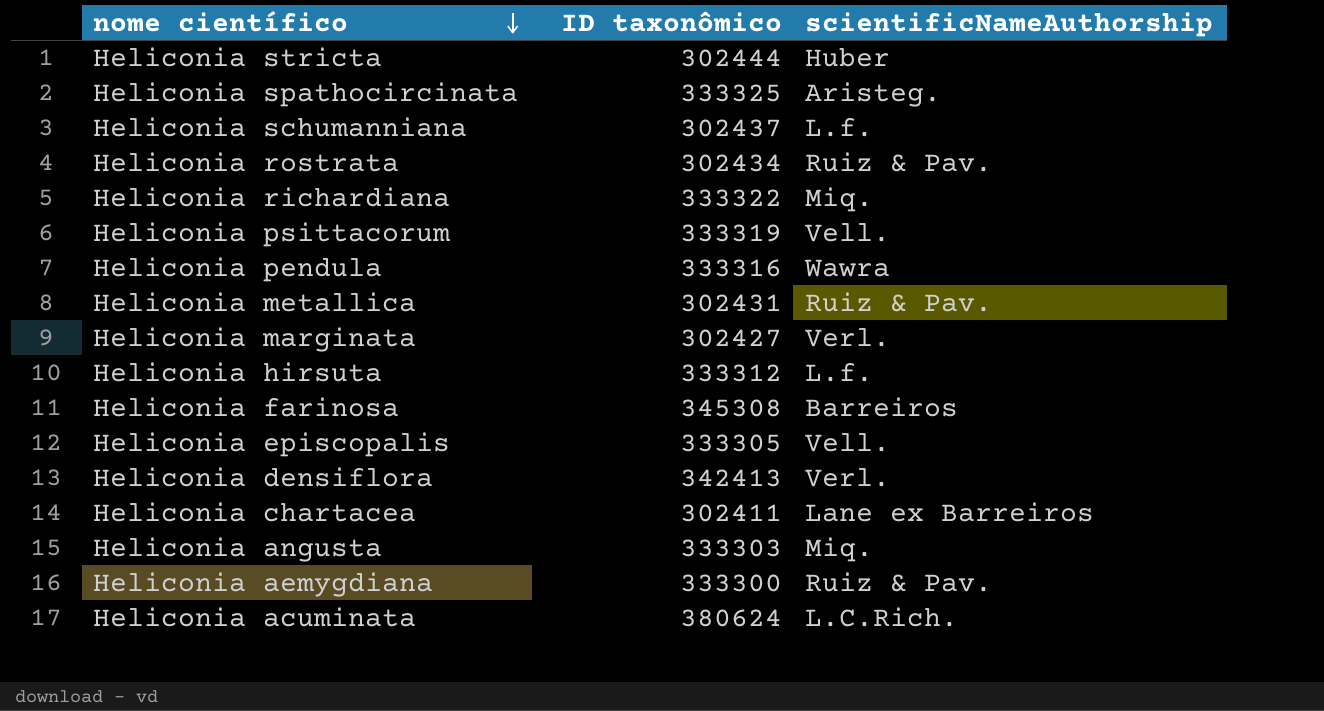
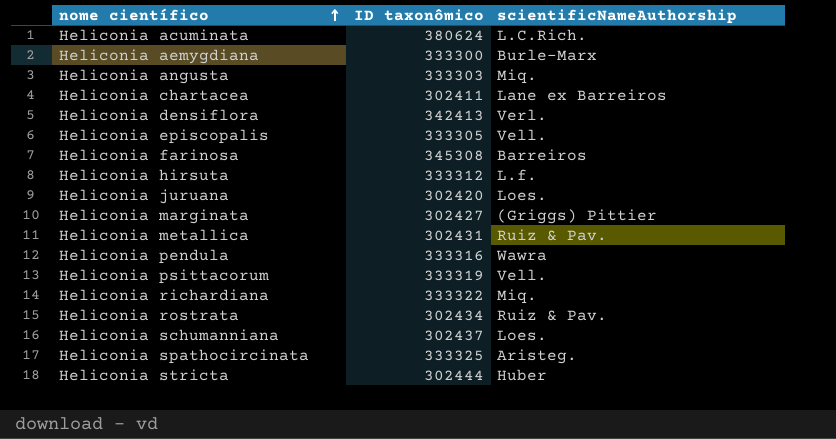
row order: nome científico descending -> nome científico ascending
Heliconia aemygdiana | scientificNameAuthorship: Ruiz & Pav. -> Burle-Marx
row Heliconia juruana: none -> 302420 | Loes.
Heliconia marginata | scientificNameAuthorship: Verl. -> (Griggs) Pittier
Heliconia schumanniana | scientificNameAuthorship: L.f. -> Loes.

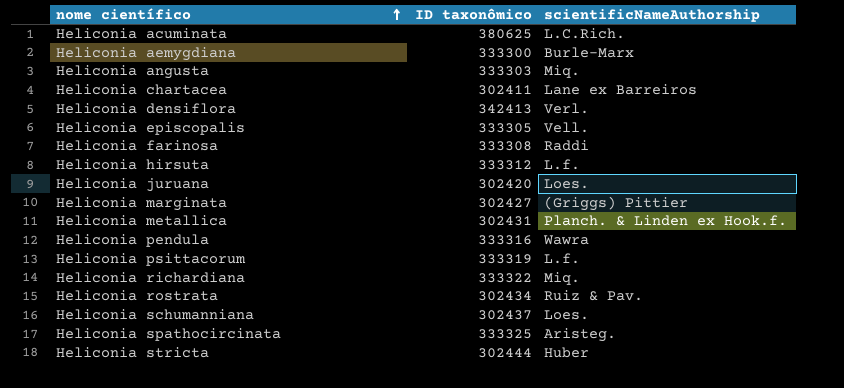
Heliconia acuminata | ID taxonômico: 380624 -> 380625
Heliconia farinosa | ID taxonômico: 345308 -> 333308
Heliconia farinosa | scientificNameAuthorship: Barreiros -> Raddi
Heliconia metallica | scientificNameAuthorship: Ruiz & Pav. -> Planch. & Linden ex Hook.f.
Heliconia psittacorum | scientificNameAuthorship: Vell. -> L.f.

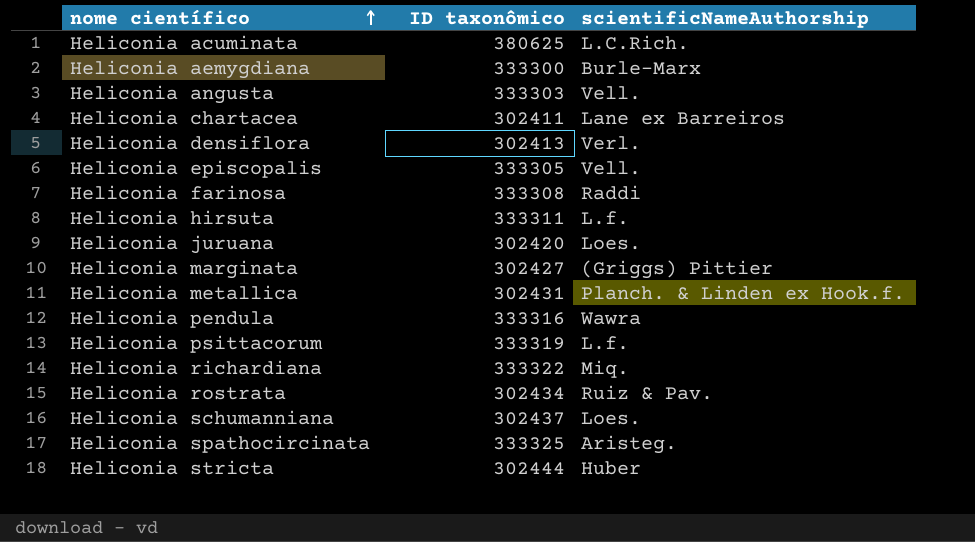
Heliconia angusta | scientificNameAuthorship: Miq. -> Vell.
Heliconia densiflora | ID taxonômico: 342413 -> 302413
Heliconia hirsuta | ID taxonômico: 333312 -> 333311

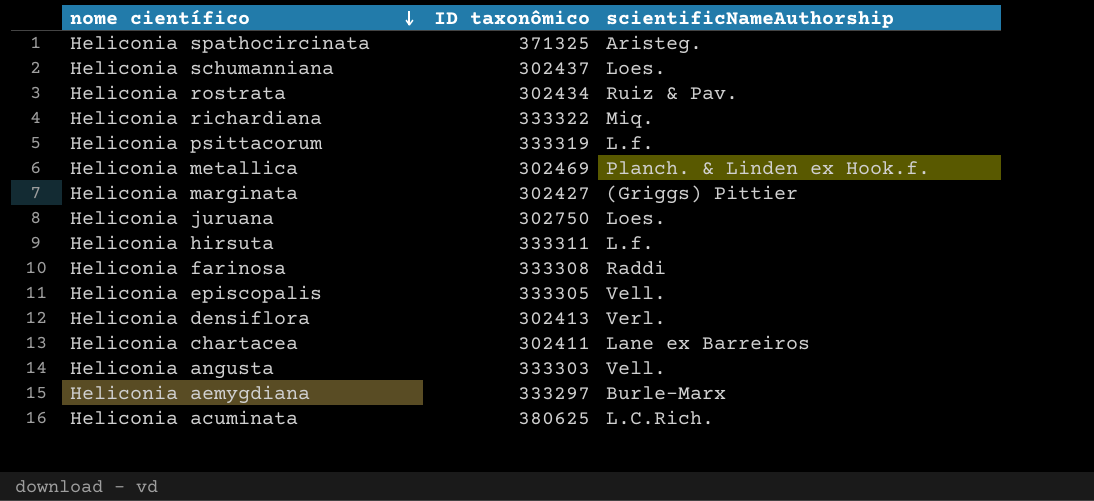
row order: nome científico ascending -> nome científico descending
row Heliconia pendula: 333316 | Wawra -> none
row Heliconia stricta: 302444 | Huber -> none
Heliconia spathocircinata | ID taxonômico: 333325 -> 371325
Heliconia metallica | ID taxonômico: 302431 -> 302469
Heliconia juruana | ID taxonômico: 302420 -> 302750
Heliconia aemygdiana | ID taxonômico: 333300 -> 333297

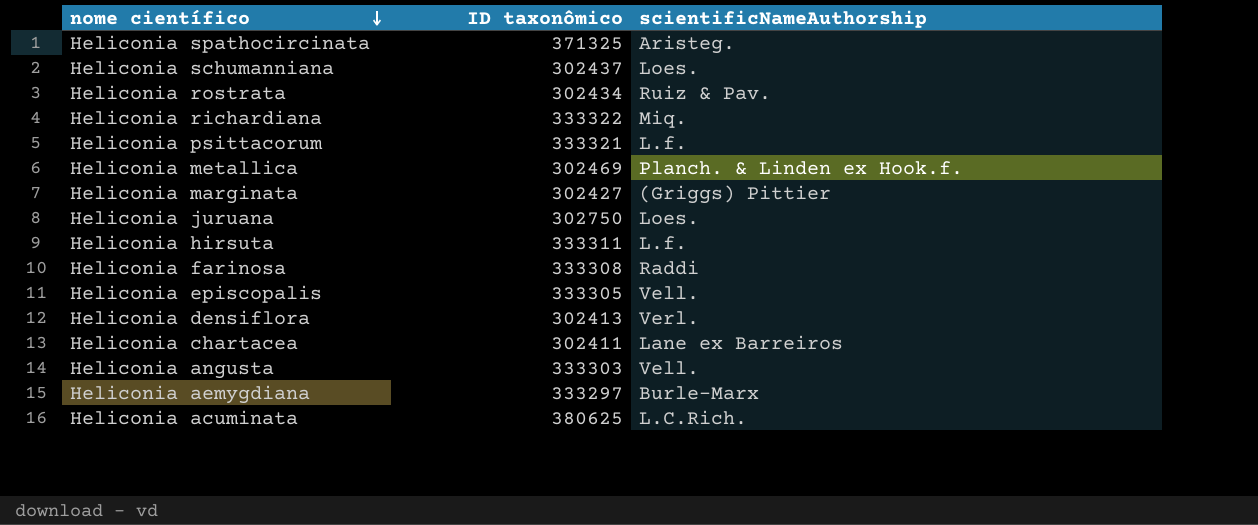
Heliconia psittacorum | ID taxonômico: 333319 -> 333321

